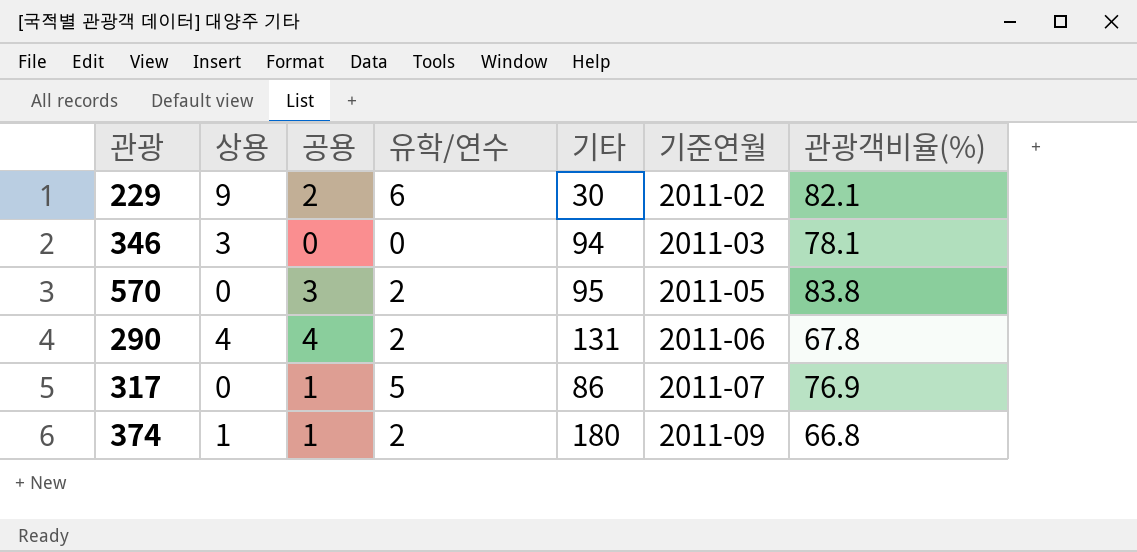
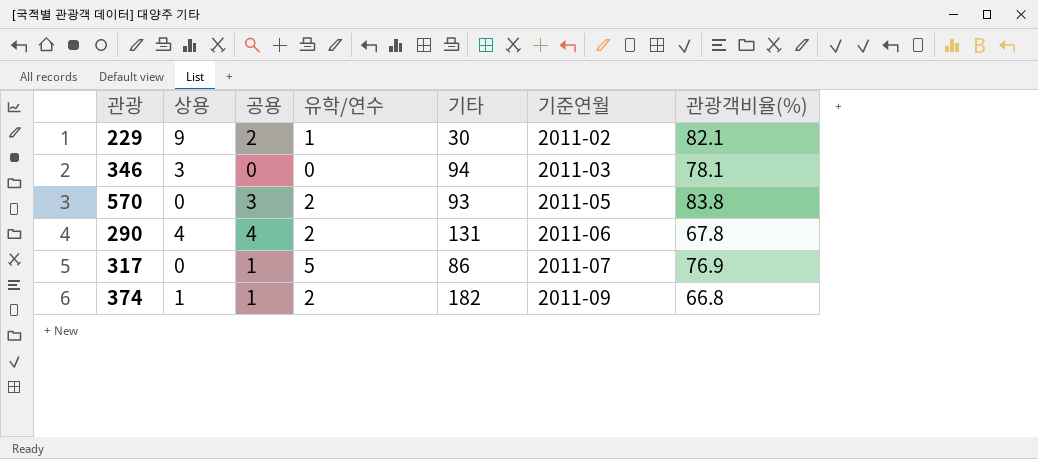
229 | 유학/연수: 6 -> 1
570 | 기타: 95 -> 93
374 | 기타: 180 -> 182

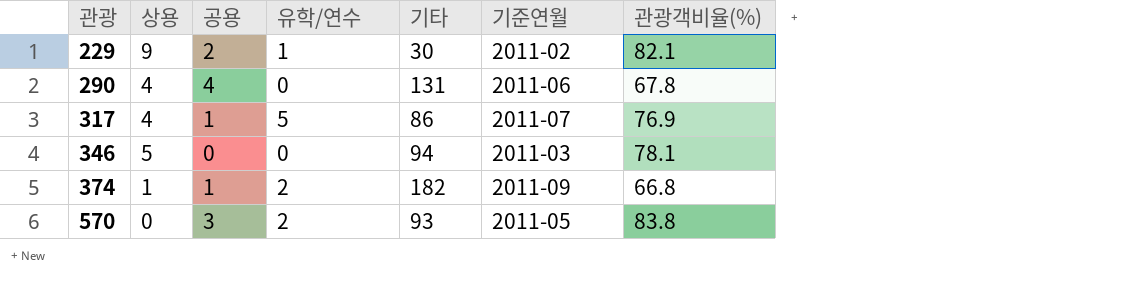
row order: 기준연월 ascending -> 관광 ascending
290 | 유학/연수: 2 -> 0
317 | 상용: 0 -> 4
346 | 상용: 3 -> 5

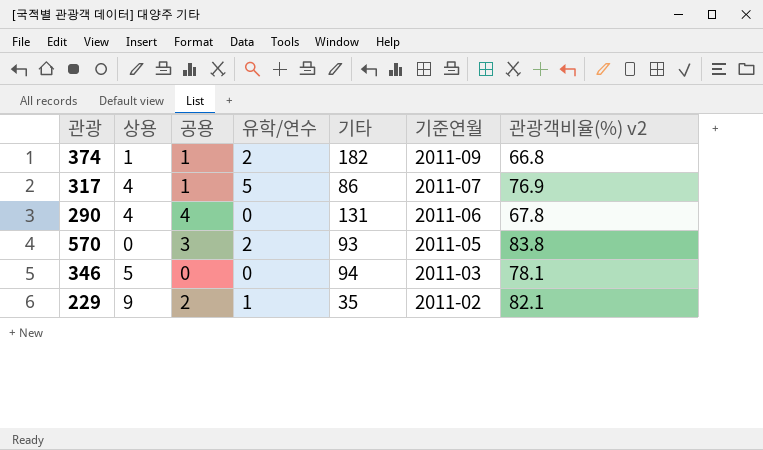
row order: 관광 ascending -> 기준연월 descending
column name: 관광객비율(%) -> 관광객비율(%) v2
229 | 기타: 30 -> 35

